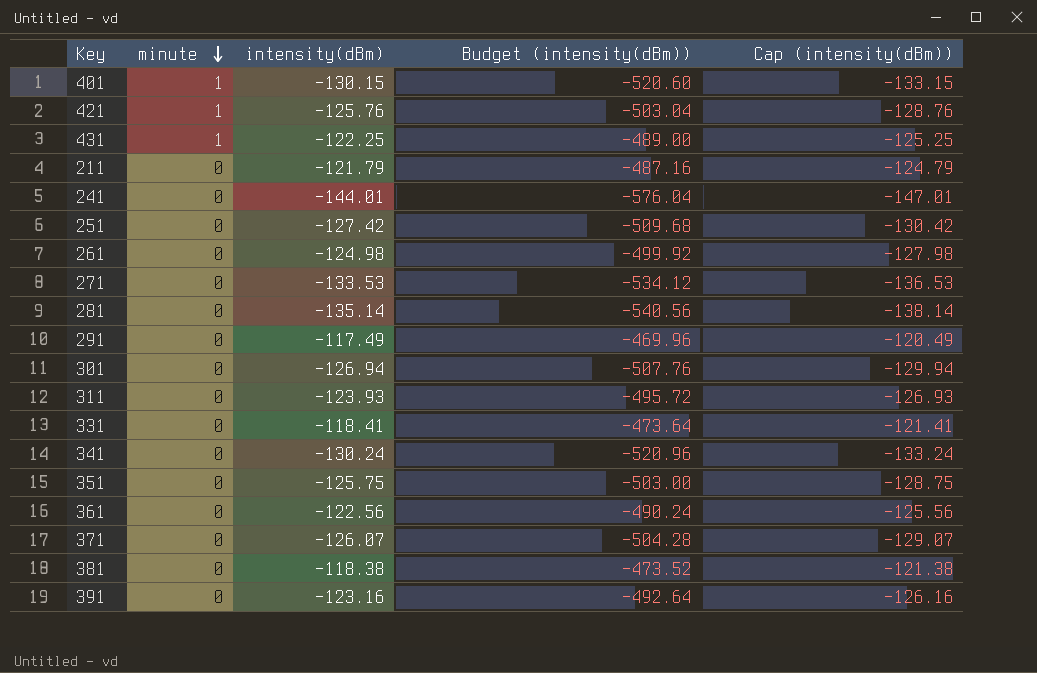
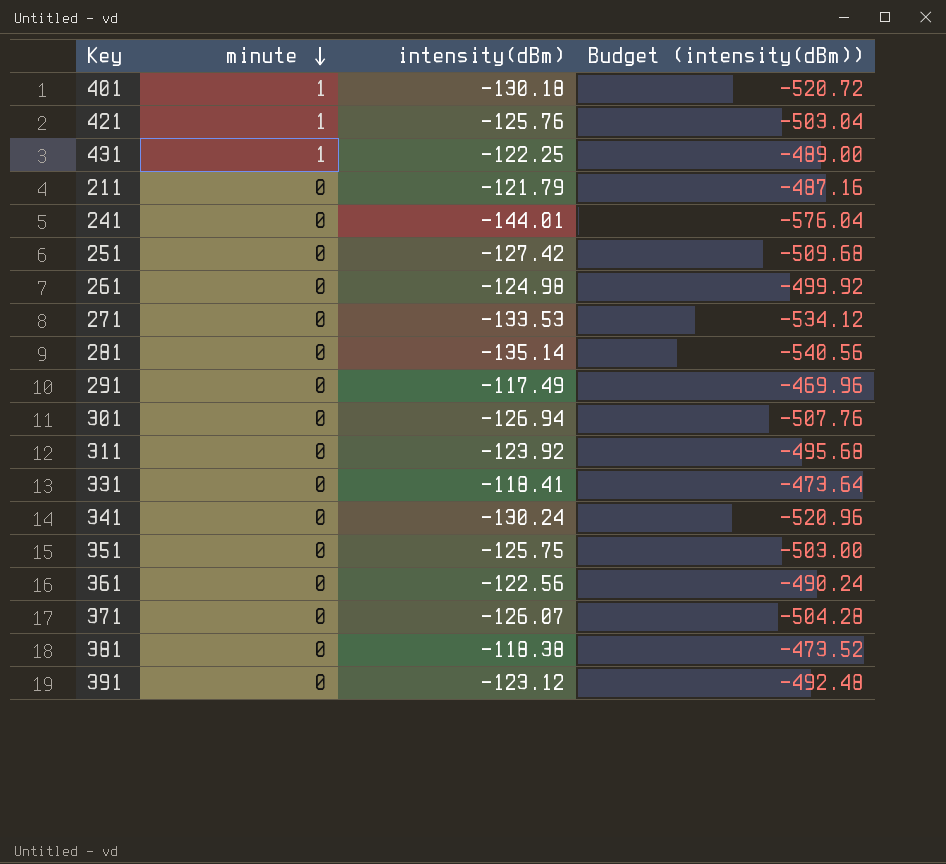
column Cap (intensity(dBm)) | formula: [intensity(dBm)] - 3 -> none
401 | intensity(dBm): -130.15 -> -130.18
401 | Budget (intensity(dBm)): -520.60 -> -520.72
311 | intensity(dBm): -123.93 -> -123.92
311 | Budget (intensity(dBm)): -495.72 -> -495.68
391 | intensity(dBm): -123.16 -> -123.12
391 | Budget (intensity(dBm)): -492.64 -> -492.48

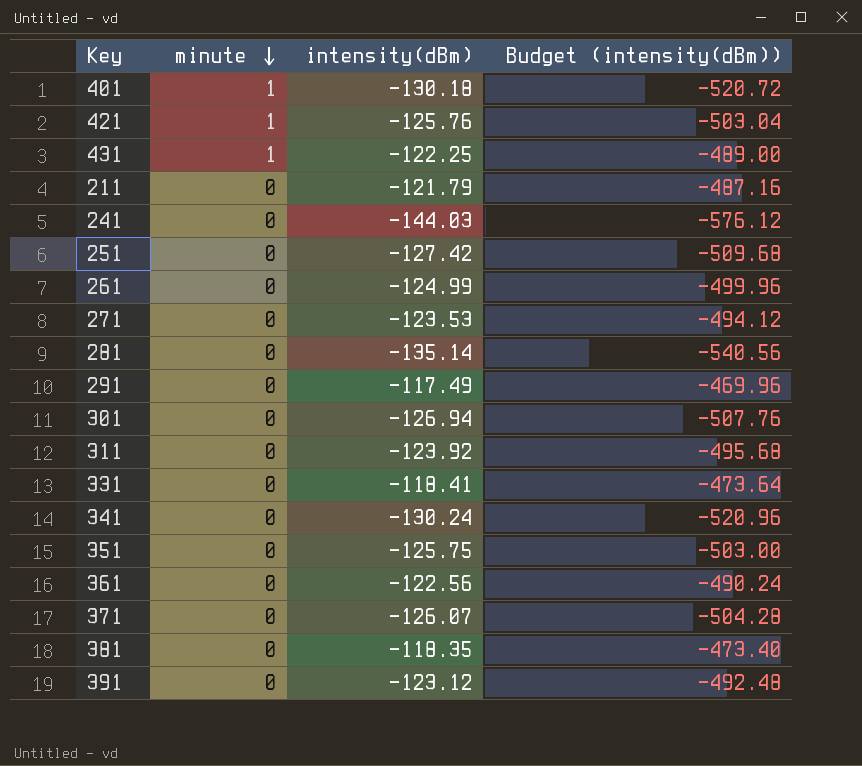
241 | intensity(dBm): -144.01 -> -144.03
241 | Budget (intensity(dBm)): -576.04 -> -576.12
261 | intensity(dBm): -124.98 -> -124.99
261 | Budget (intensity(dBm)): -499.92 -> -499.96
271 | intensity(dBm): -133.53 -> -123.53
271 | Budget (intensity(dBm)): -534.12 -> -494.12
381 | intensity(dBm): -118.38 -> -118.35
381 | Budget (intensity(dBm)): -473.52 -> -473.40

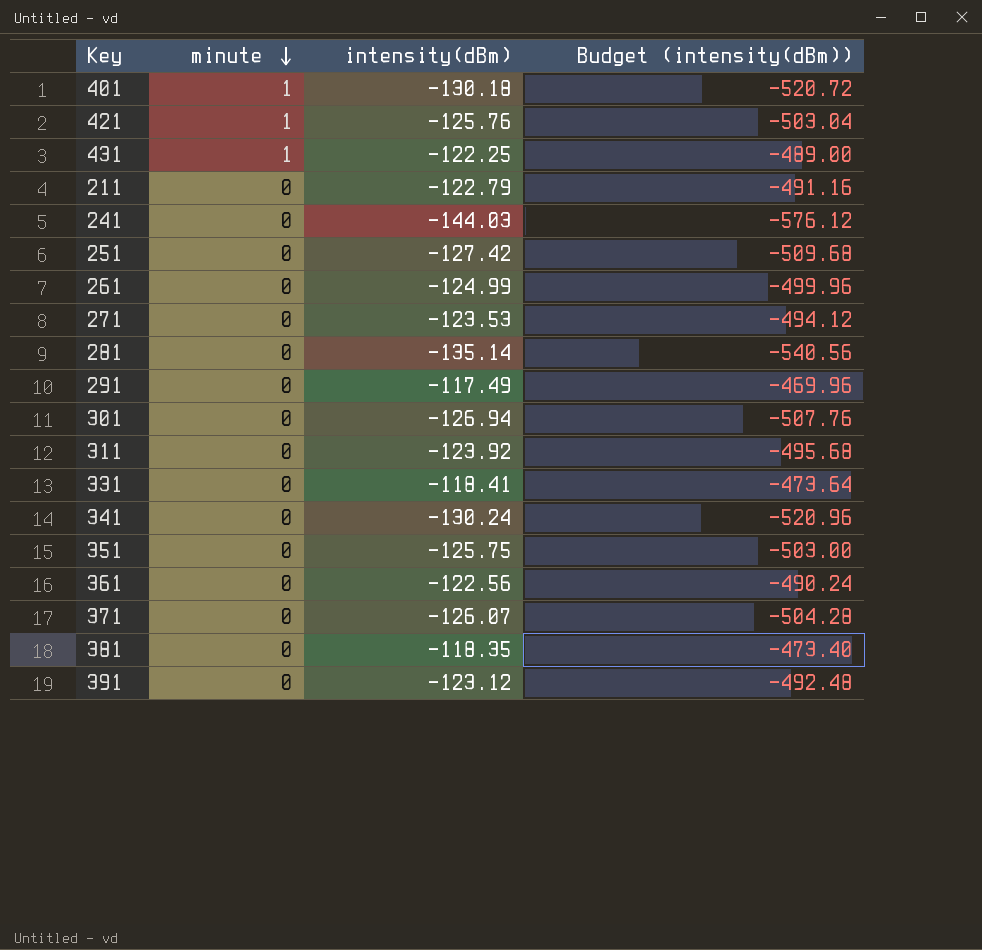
211 | intensity(dBm): -121.79 -> -122.79
211 | Budget (intensity(dBm)): -487.16 -> -491.16

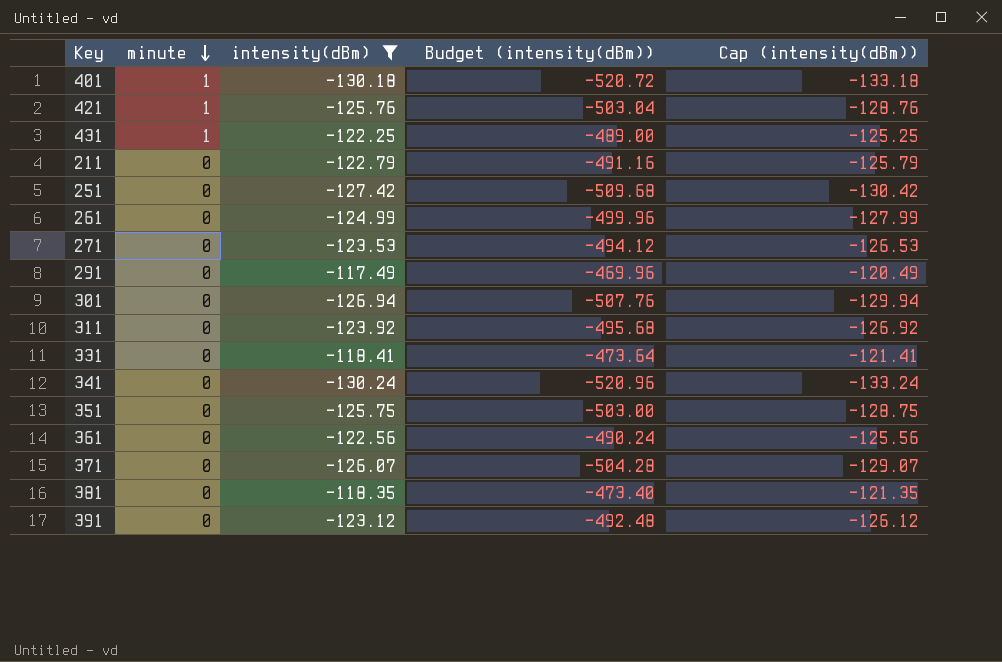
filter: none -> intensity(dBm) >= -130.24
column Cap (intensity(dBm)) | formula: none -> [intensity(dBm)] - 3

